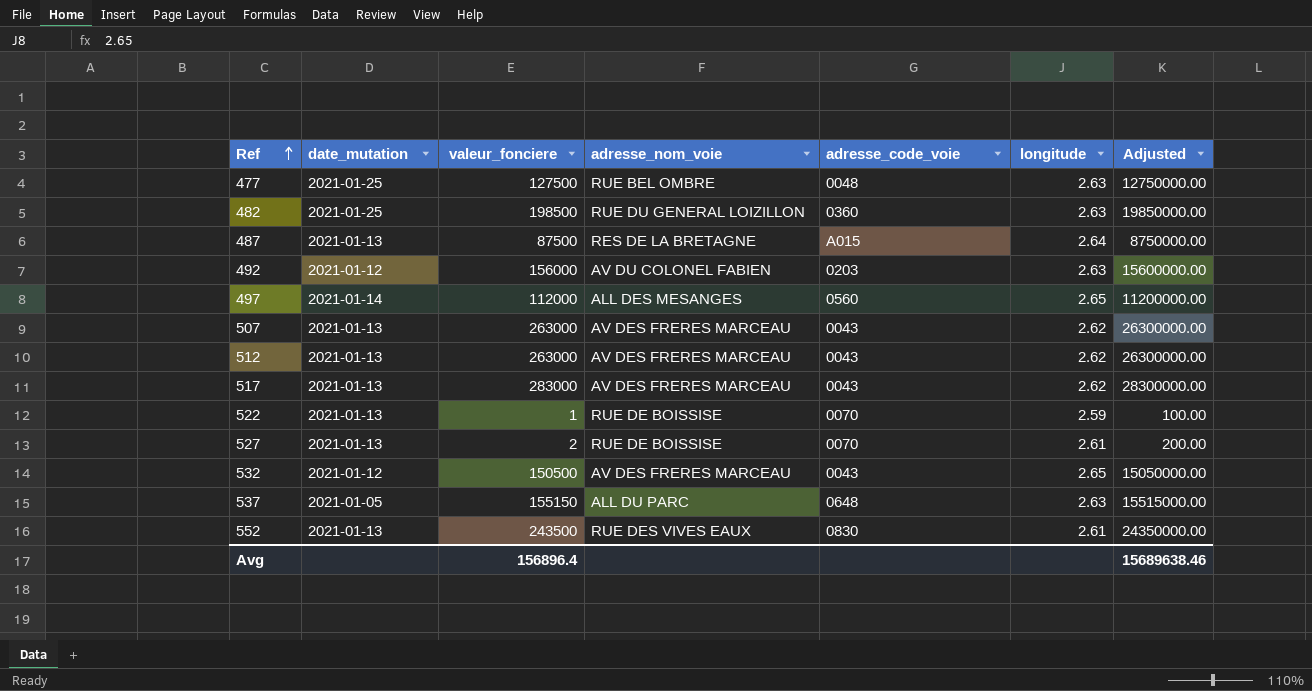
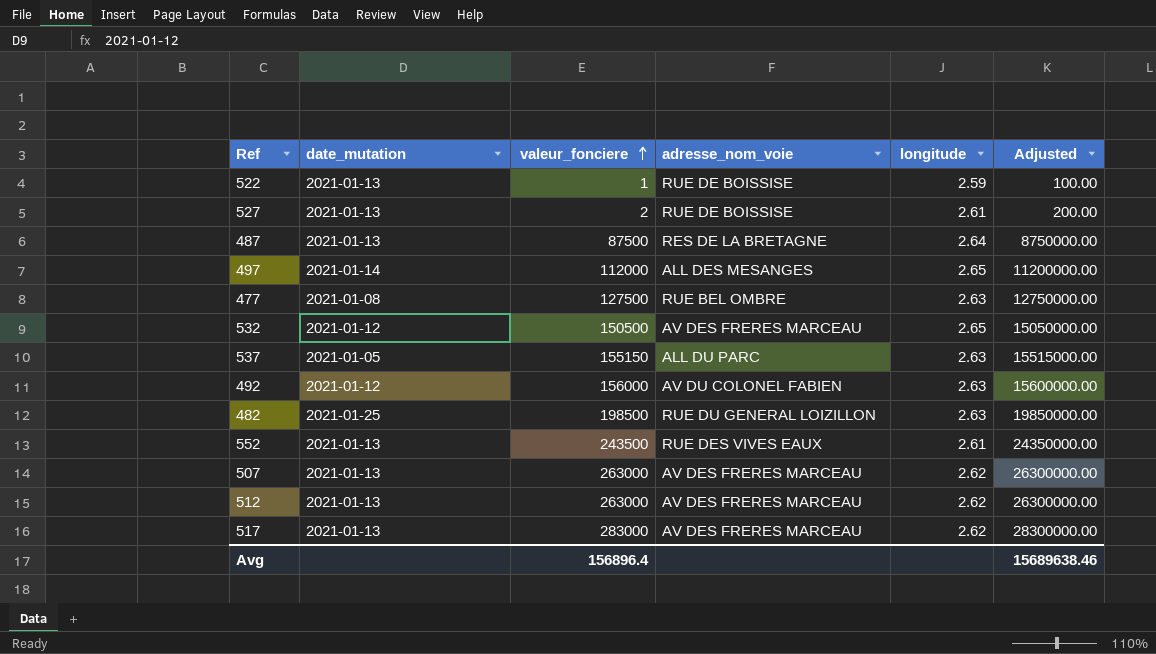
row order: Ref ascending -> valeur_fonciere ascending
column adresse_code_voie | position: 5 -> none
477 | date_mutation: 2021-01-25 -> 2021-01-08

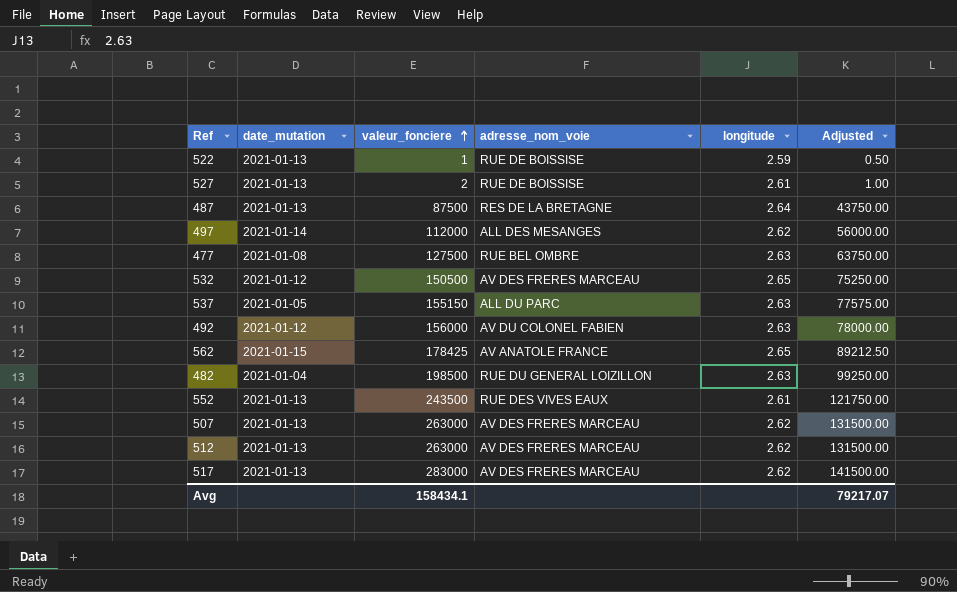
column Adjusted | formula: [valeur_fonciere] * 100 -> [valeur_fonciere] * 0.5
497 | longitude: 2.65 -> 2.62
row 562: none -> 2021-01-15 | 178425 | AV ANATOLE FRANCE | 2.65 | 89212.50
482 | date_mutation: 2021-01-25 -> 2021-01-04
Avg | valeur_fonciere: 156896.4 -> 158434.1
Avg | Adjusted: 15689638.46 -> 79217.07

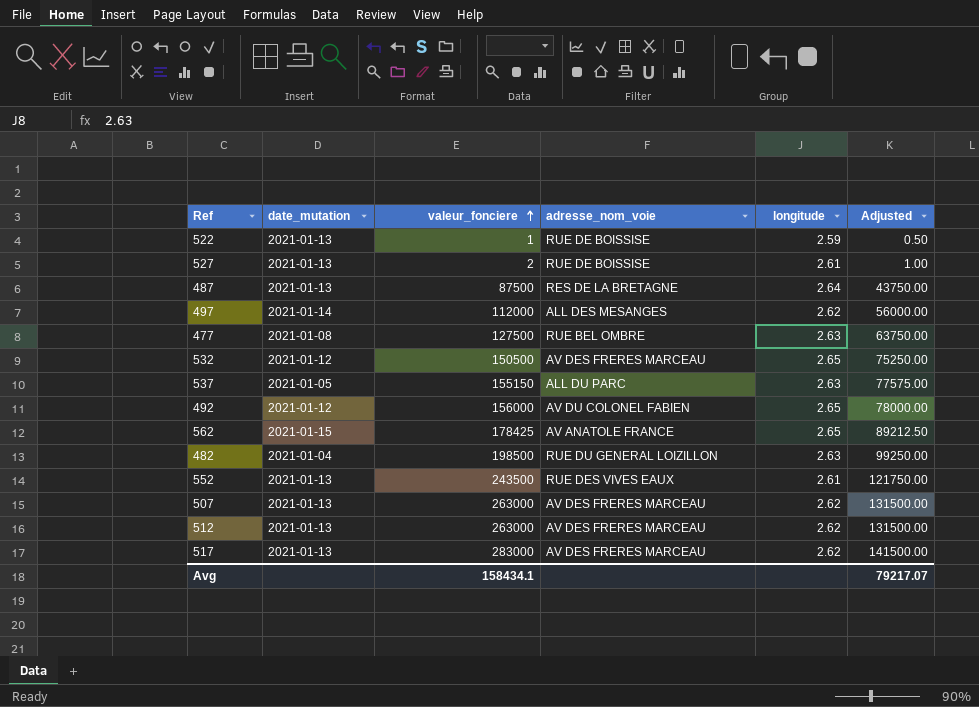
492 | longitude: 2.63 -> 2.65

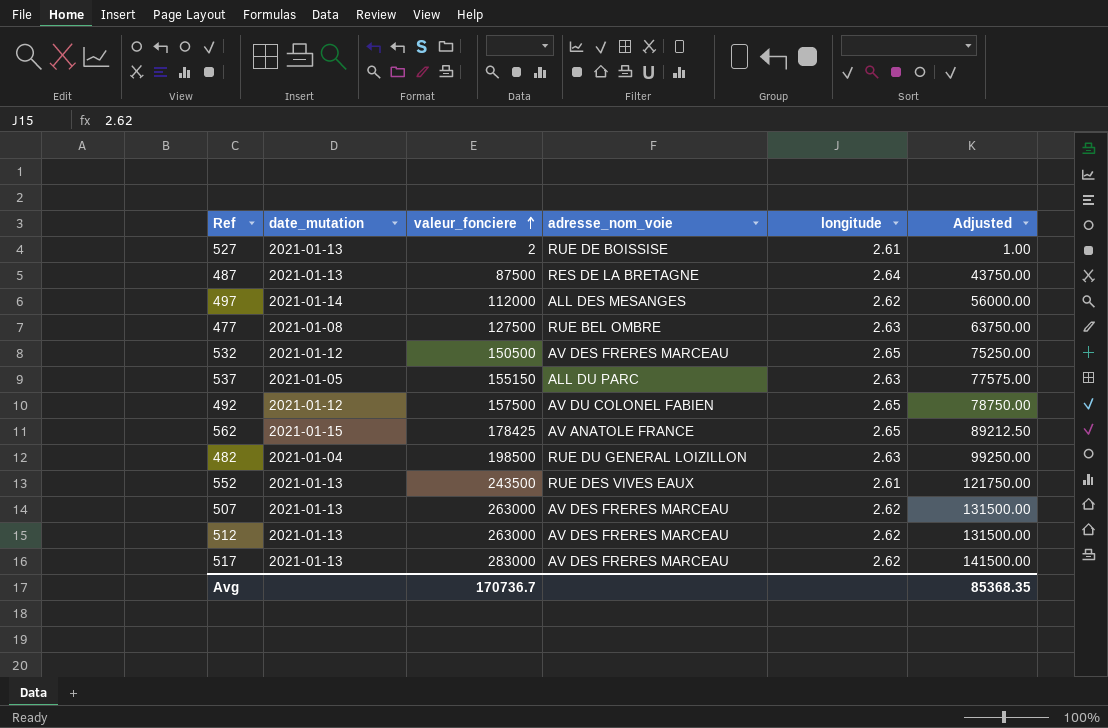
row 522: 2021-01-13 | 1 | RUE DE BOISSISE | 2.59 | 0.50 -> none
492 | valeur_fonciere: 156000 -> 157500
492 | Adjusted: 78000.00 -> 78750.00
Avg | valeur_fonciere: 158434.1 -> 170736.7
Avg | Adjusted: 79217.07 -> 85368.35

